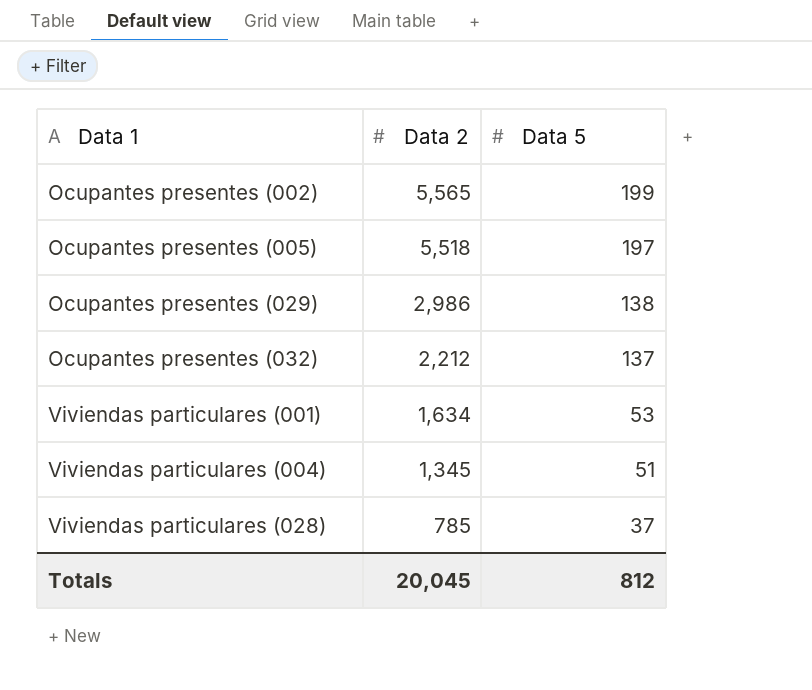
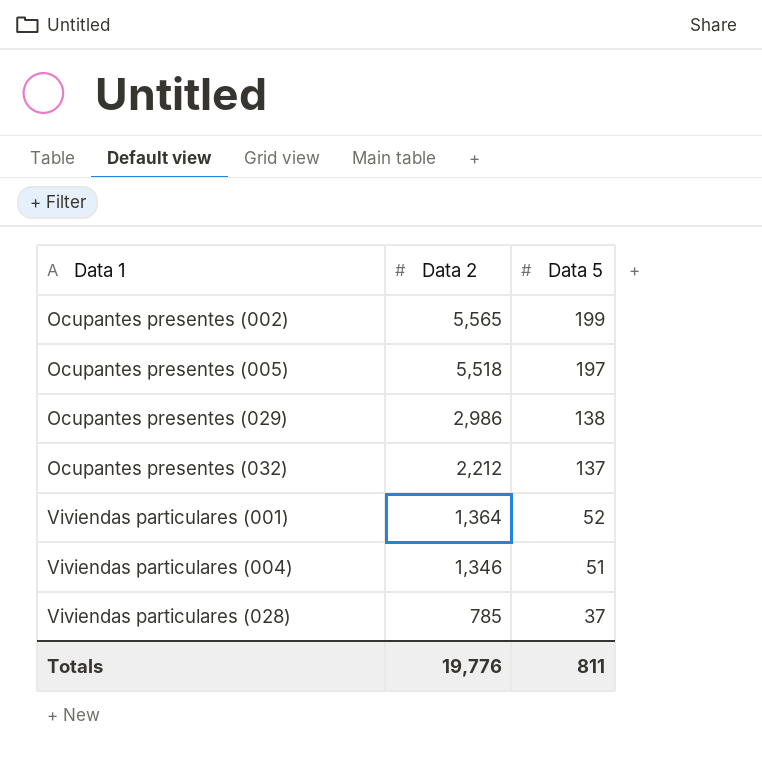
Viviendas particulares (001) | Data 2: 1,634 -> 1,364
Viviendas particulares (001) | Data 5: 53 -> 52
Viviendas particulares (004) | Data 2: 1,345 -> 1,346
Totals | Data 2: 20,045 -> 19,776
Totals | Data 5: 812 -> 811

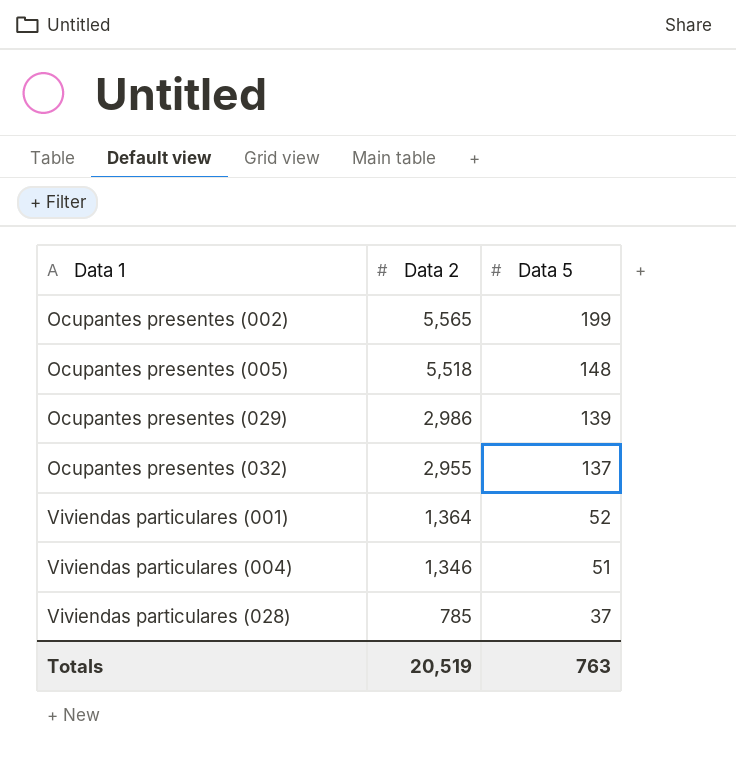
Ocupantes presentes (005) | Data 5: 197 -> 148
Ocupantes presentes (029) | Data 5: 138 -> 139
Ocupantes presentes (032) | Data 2: 2,212 -> 2,955
Totals | Data 2: 19,776 -> 20,519
Totals | Data 5: 811 -> 763

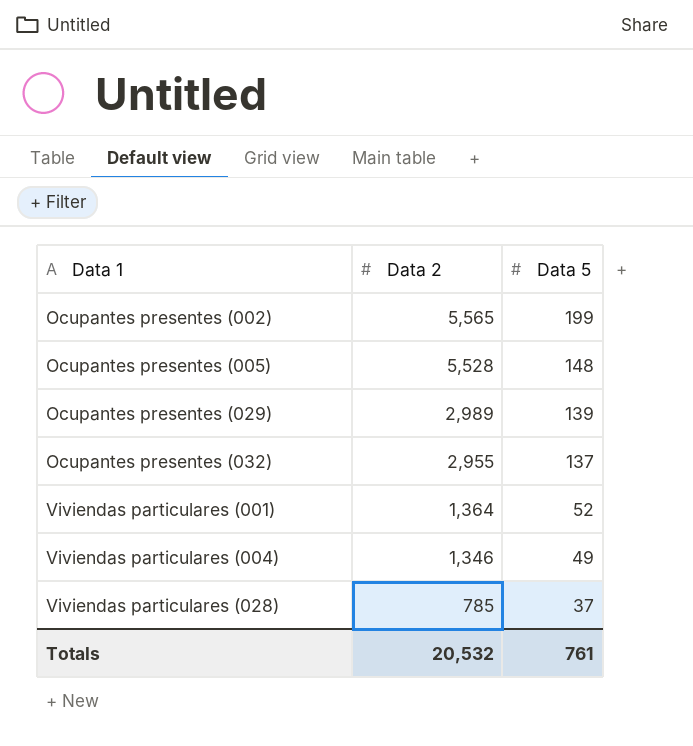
Ocupantes presentes (005) | Data 2: 5,518 -> 5,528
Ocupantes presentes (029) | Data 2: 2,986 -> 2,989
Viviendas particulares (004) | Data 5: 51 -> 49
Totals | Data 2: 20,519 -> 20,532
Totals | Data 5: 763 -> 761

